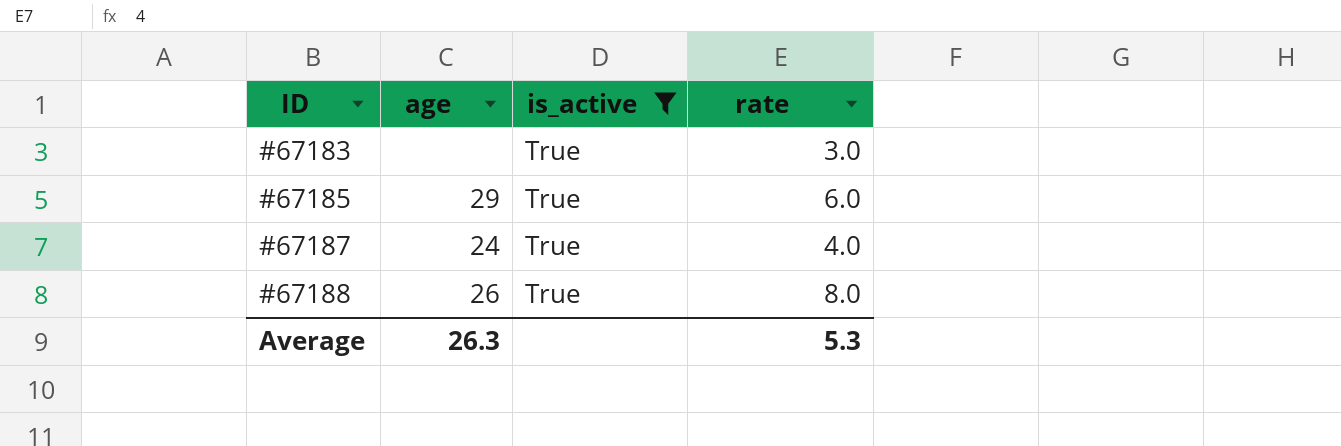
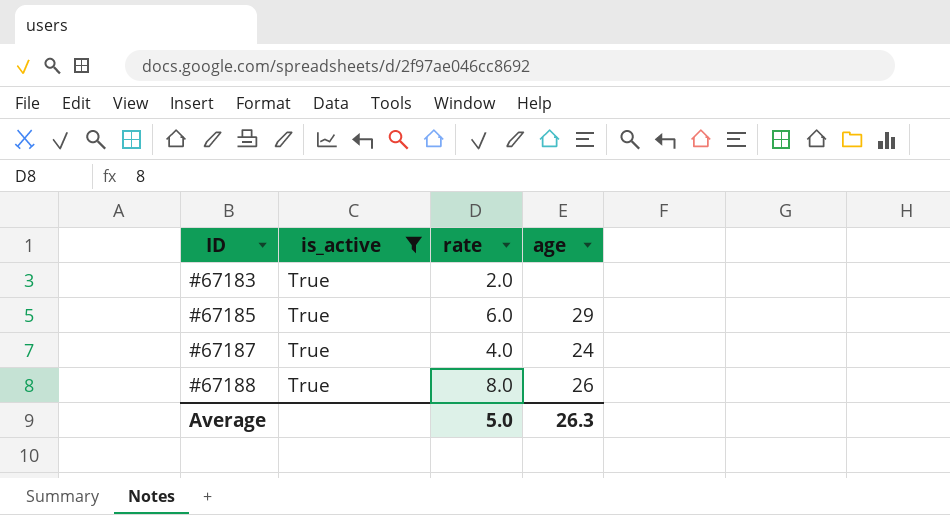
column age | position: 2 -> 4
#67183 | rate: 3.0 -> 2.0
Average | rate: 5.3 -> 5.0

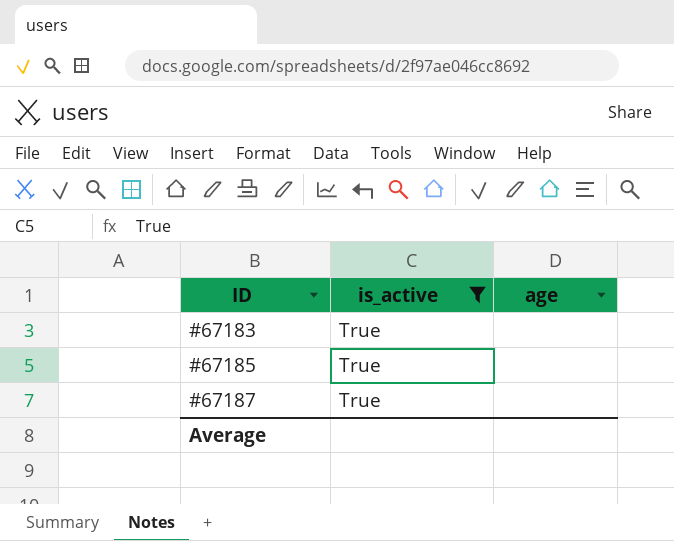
column rate | position: 3 -> none
row #67188: True | 8.0 | 26 -> none
#67185 | age: 29 -> none
#67187 | age: 24 -> none
Average | age: 26.3 -> none

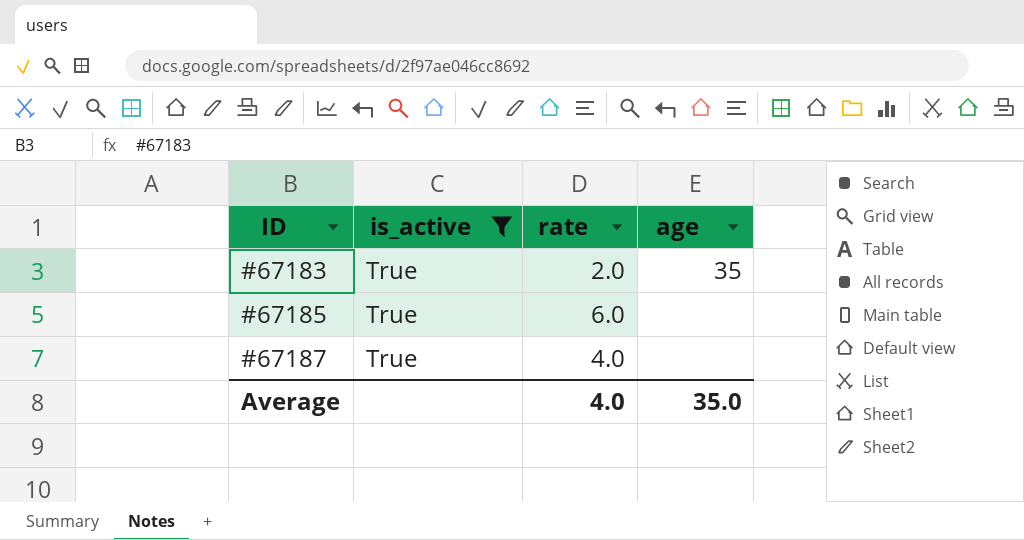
column rate | position: none -> 3
#67183 | age: none -> 35
Average | age: none -> 35.0

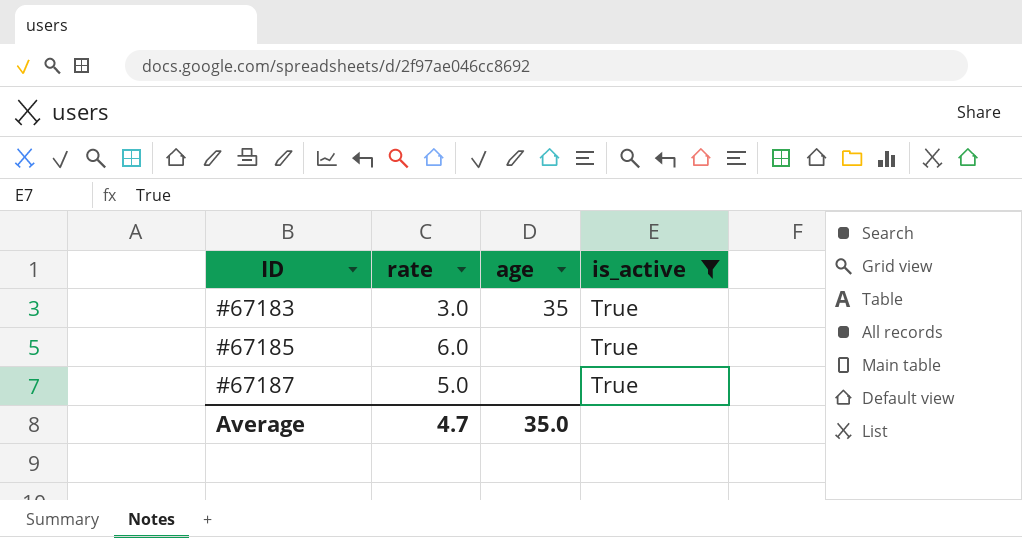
column is_active | position: 2 -> 4
#67183 | rate: 2.0 -> 3.0
#67187 | rate: 4.0 -> 5.0
Average | rate: 4.0 -> 4.7

